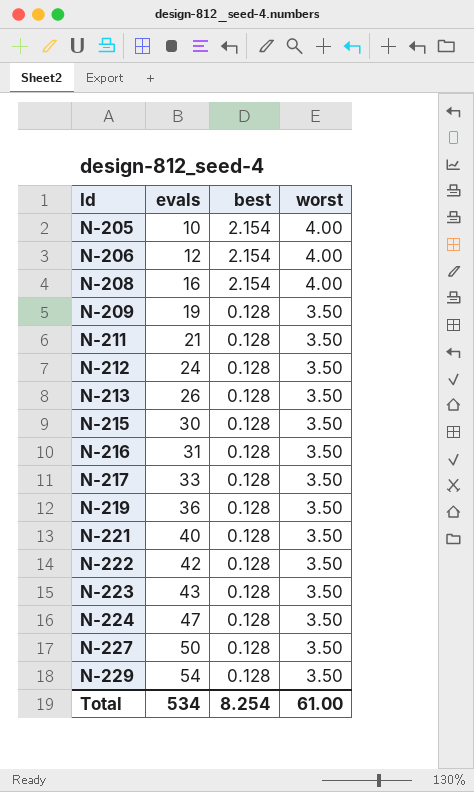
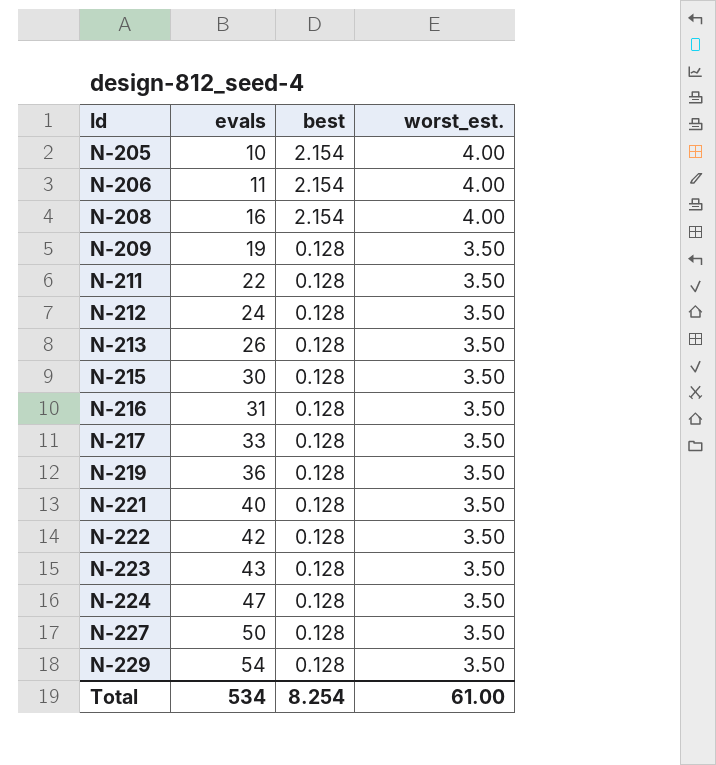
column name: worst -> worst_est.
N-206 | evals: 12 -> 11
N-211 | evals: 21 -> 22

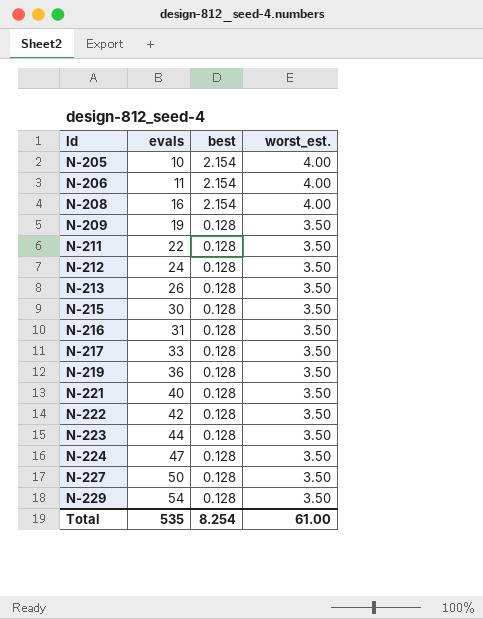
N-223 | evals: 43 -> 44
Total | evals: 534 -> 535

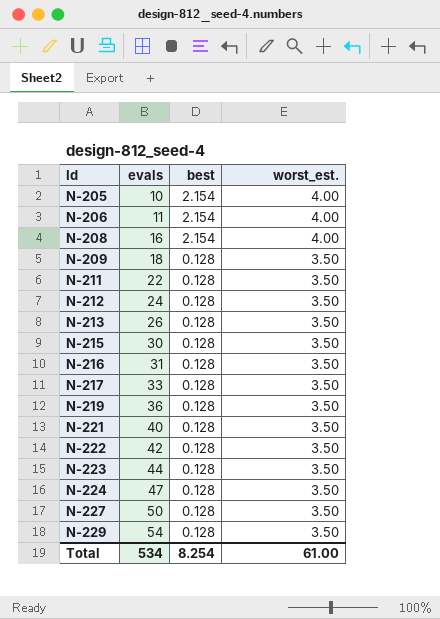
N-209 | evals: 19 -> 18
Total | evals: 535 -> 534

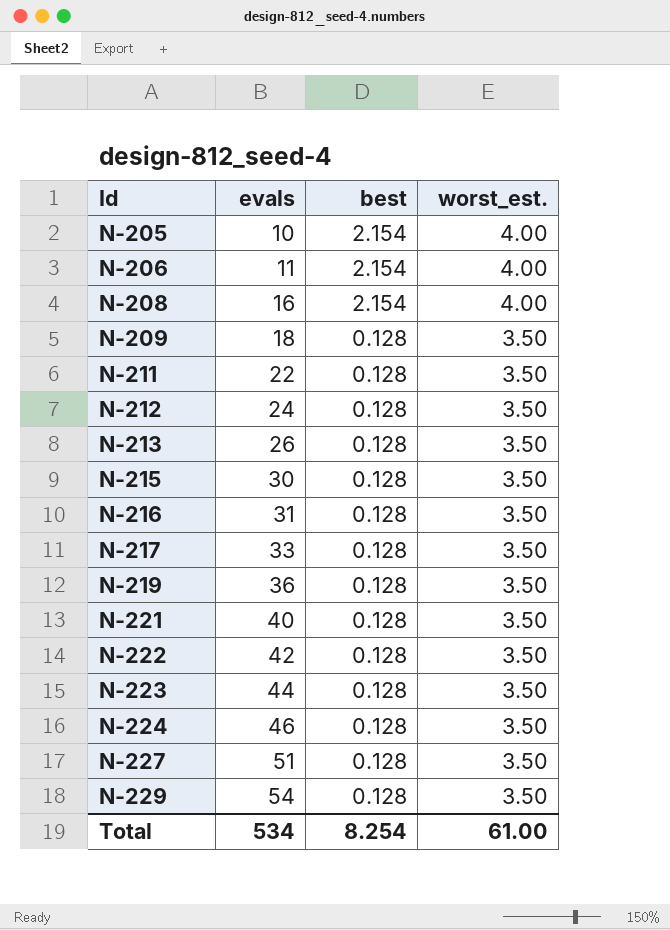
N-224 | evals: 47 -> 46
N-227 | evals: 50 -> 51

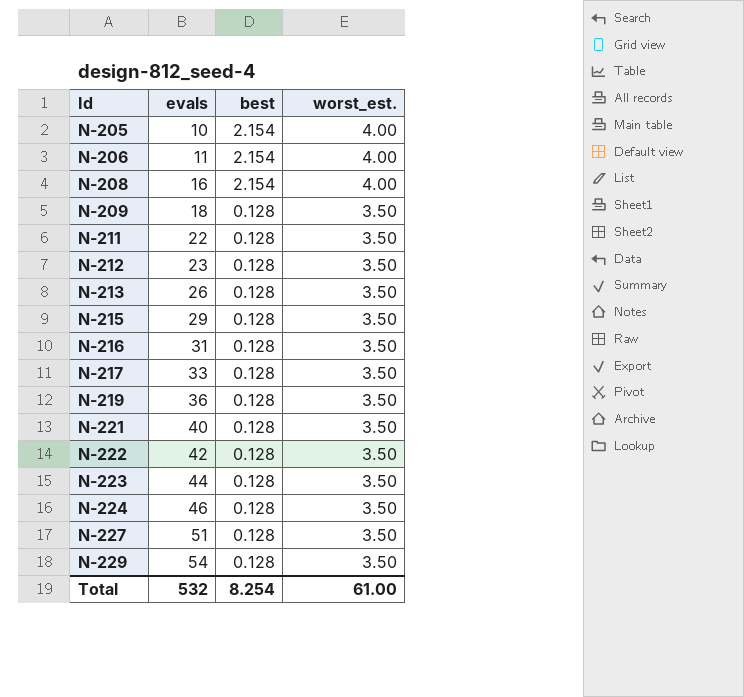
N-212 | evals: 24 -> 23
N-215 | evals: 30 -> 29
Total | evals: 534 -> 532

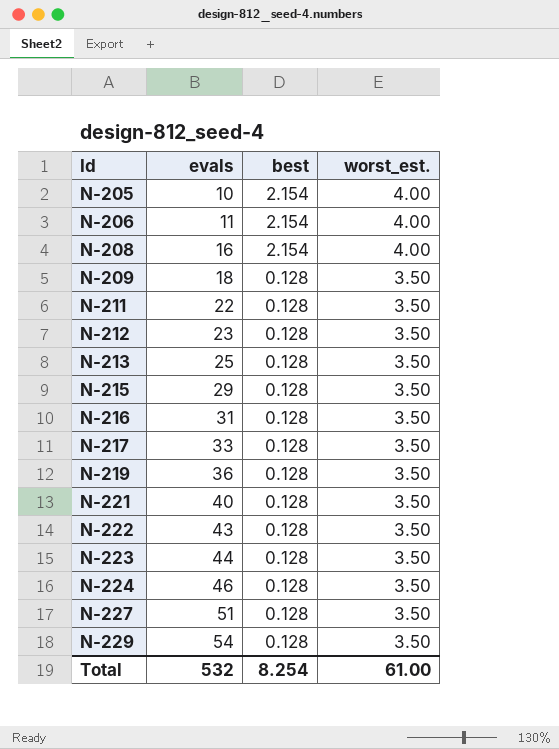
N-213 | evals: 26 -> 25
N-222 | evals: 42 -> 43

